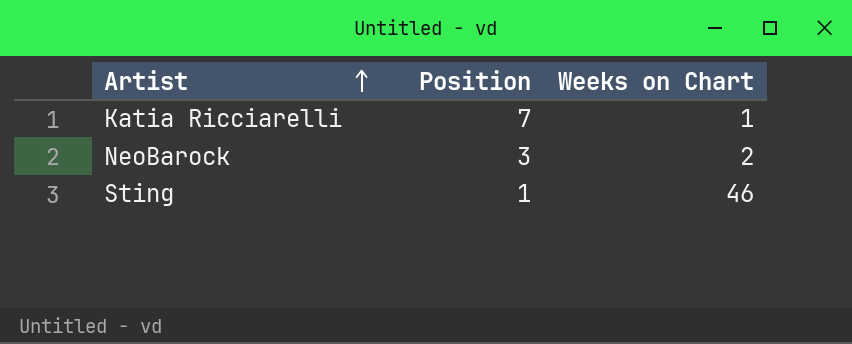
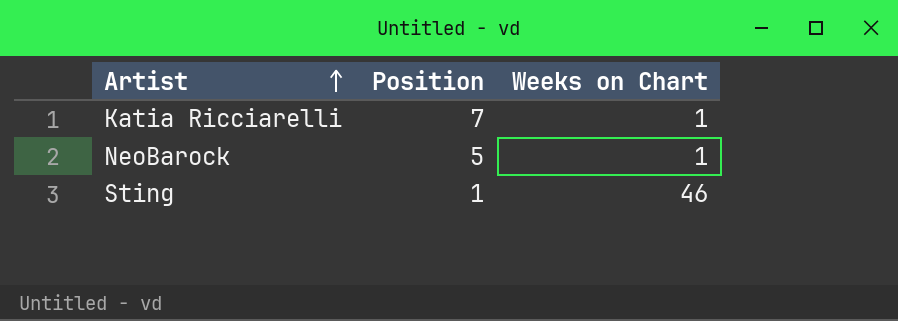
NeoBarock | Position: 3 -> 5
NeoBarock | Weeks on Chart: 2 -> 1

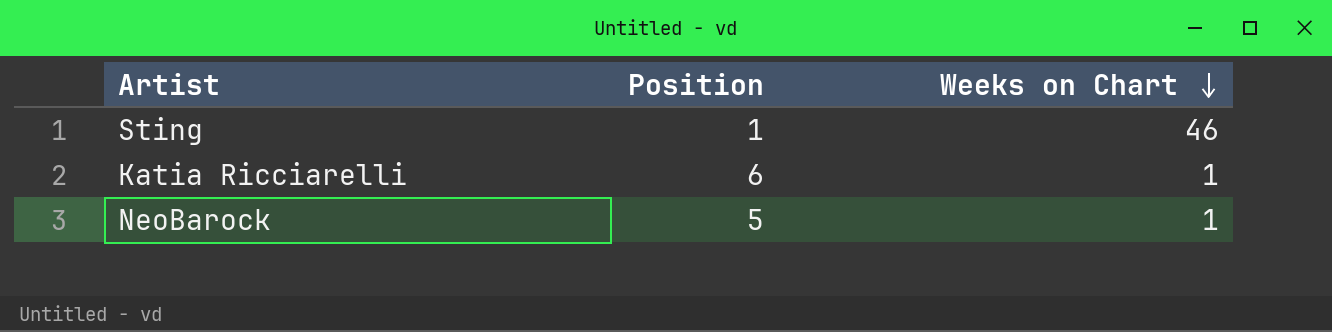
row order: Artist ascending -> Weeks on Chart descending
Katia Ricciarelli | Position: 7 -> 6

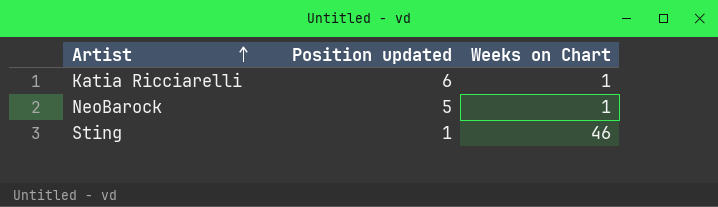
row order: Weeks on Chart descending -> Artist ascending
column name: Position -> Position updated

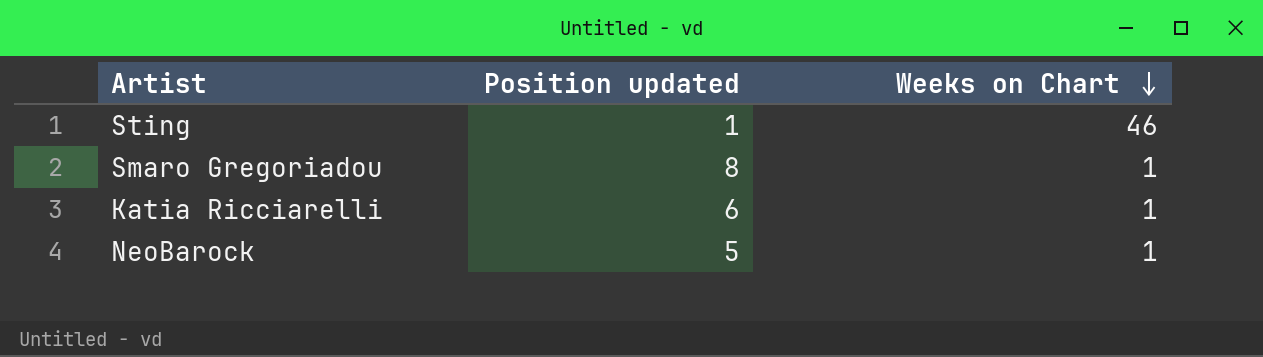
row order: Artist ascending -> Weeks on Chart descending
row Smaro Gregoriadou: none -> 8 | 1

